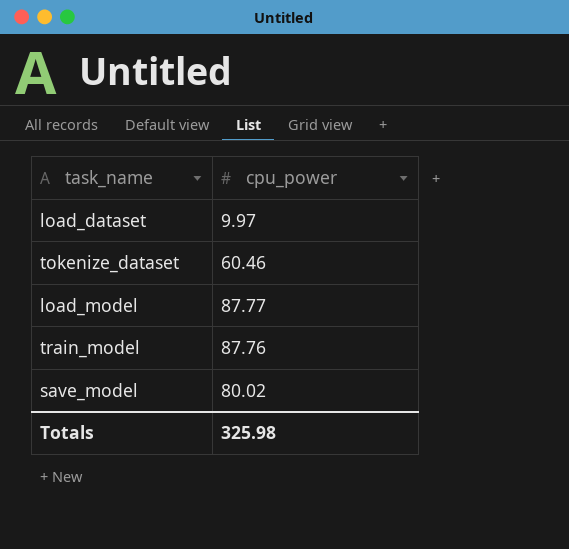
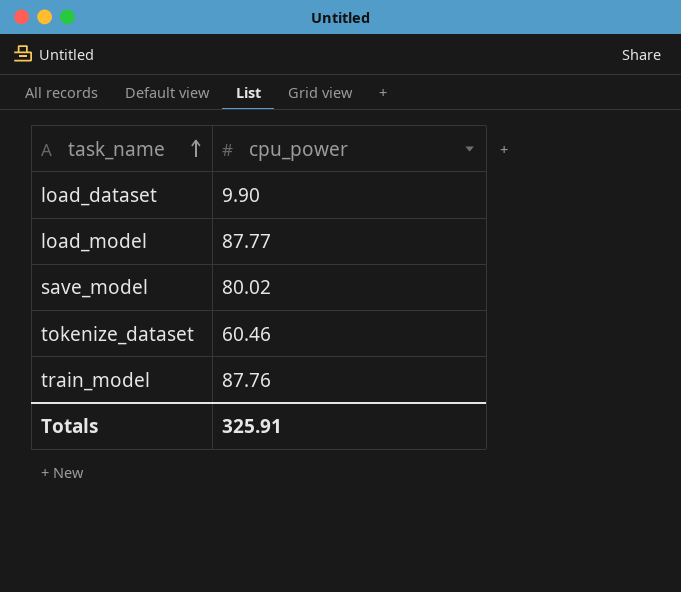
row order: none -> task_name ascending
load_dataset | cpu_power: 9.97 -> 9.90
Totals | cpu_power: 325.98 -> 325.91

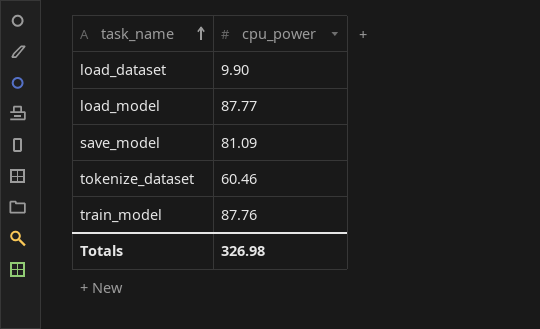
save_model | cpu_power: 80.02 -> 81.09
Totals | cpu_power: 325.91 -> 326.98

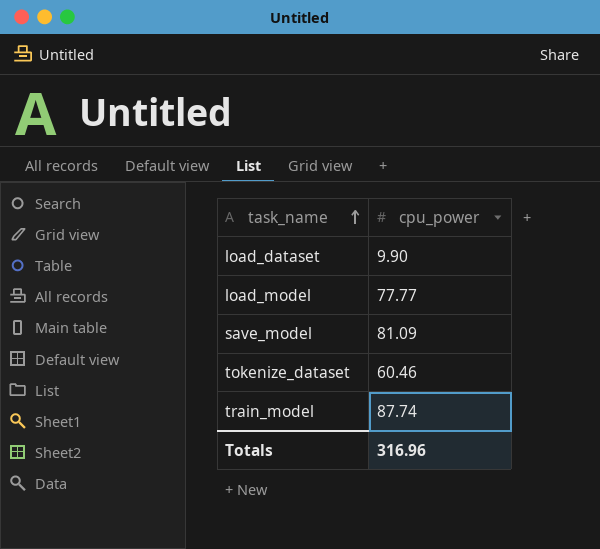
load_model | cpu_power: 87.77 -> 77.77
train_model | cpu_power: 87.76 -> 87.74
Totals | cpu_power: 326.98 -> 316.96

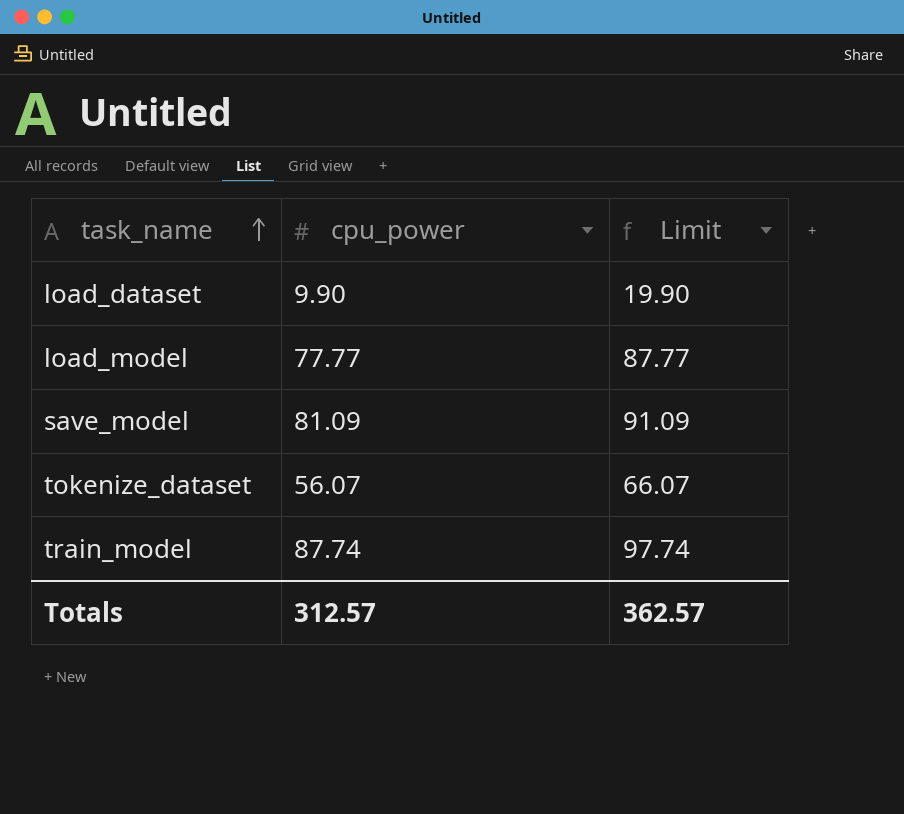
column Limit | formula: none -> [cpu_power] + 10
tokenize_dataset | cpu_power: 60.46 -> 56.07
Totals | cpu_power: 316.96 -> 312.57

